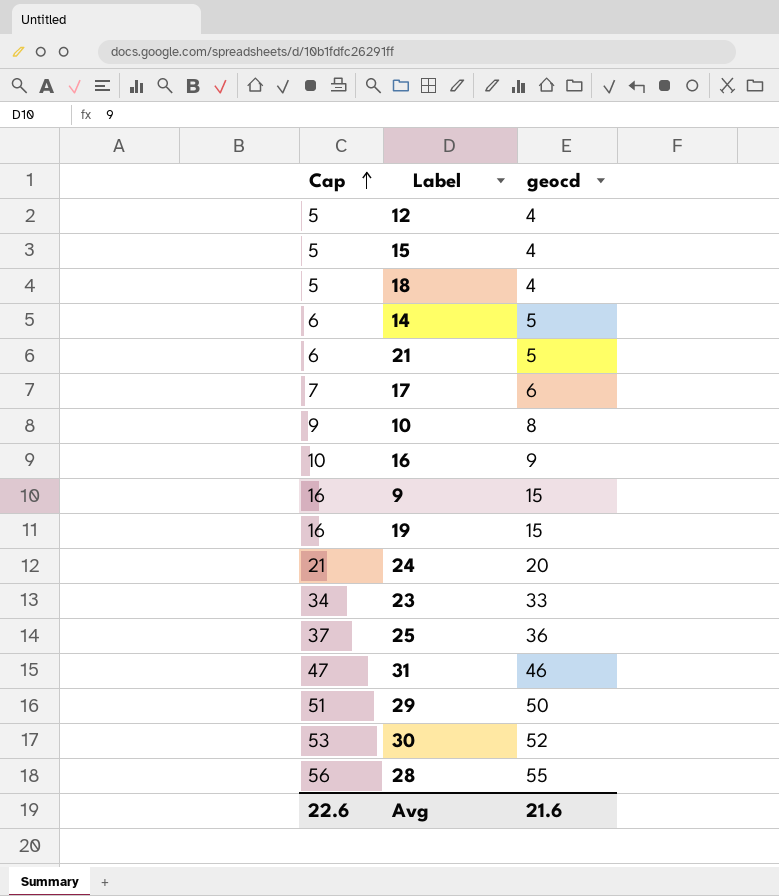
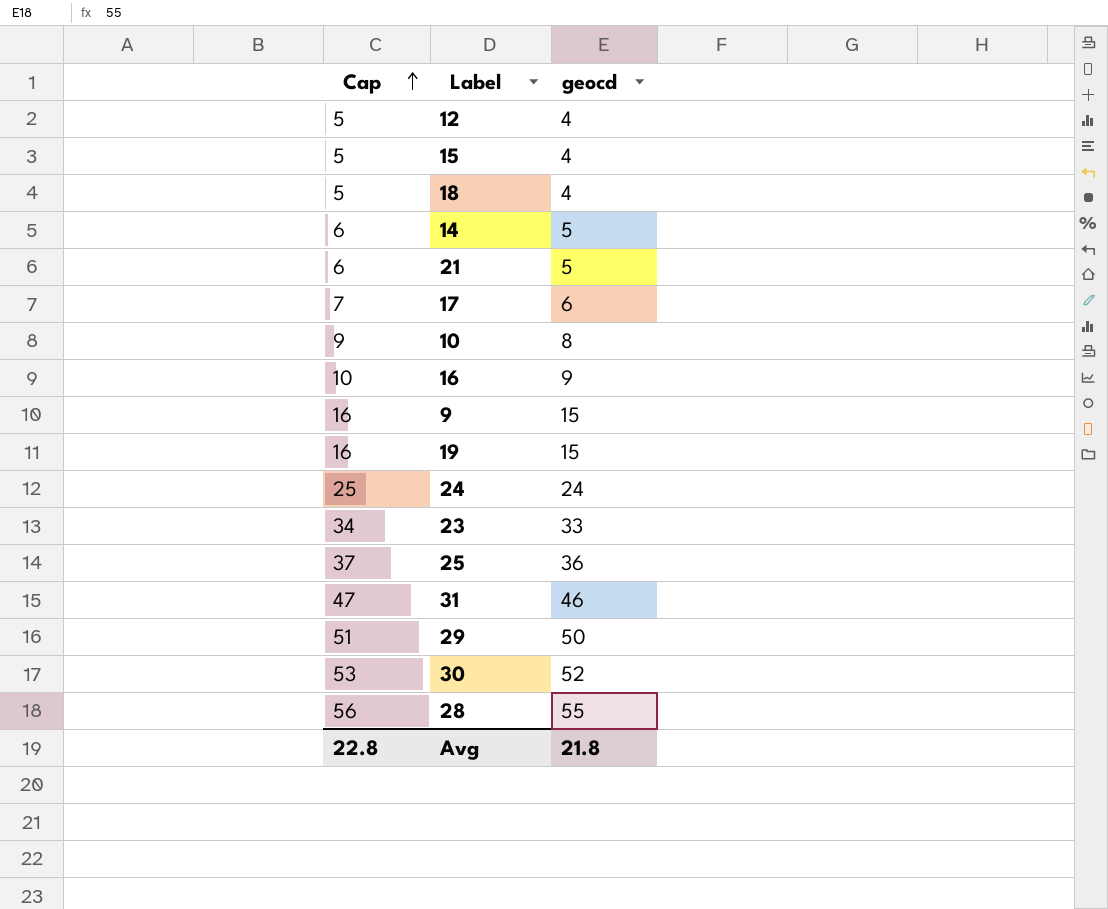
24 | Cap: 21 -> 25
24 | geocd: 20 -> 24
Avg | Cap: 22.6 -> 22.8
Avg | geocd: 21.6 -> 21.8

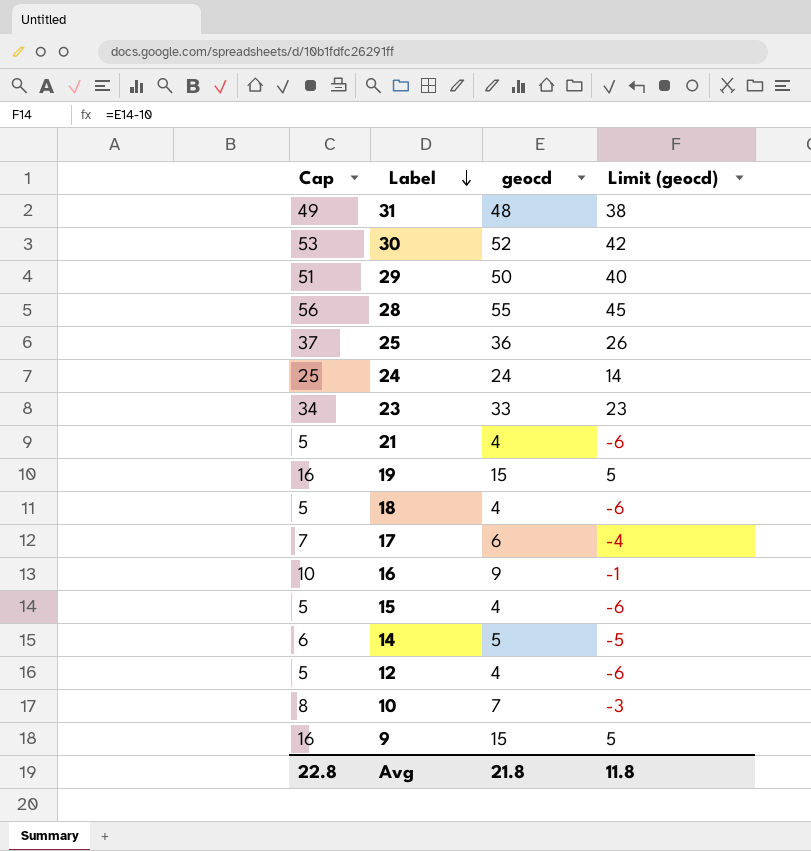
row order: Cap ascending -> Label descending
column Limit (geocd) | formula: none -> [geocd] - 10
31 | Cap: 47 -> 49
31 | geocd: 46 -> 48
21 | Cap: 6 -> 5
21 | geocd: 5 -> 4
10 | Cap: 9 -> 8
10 | geocd: 8 -> 7

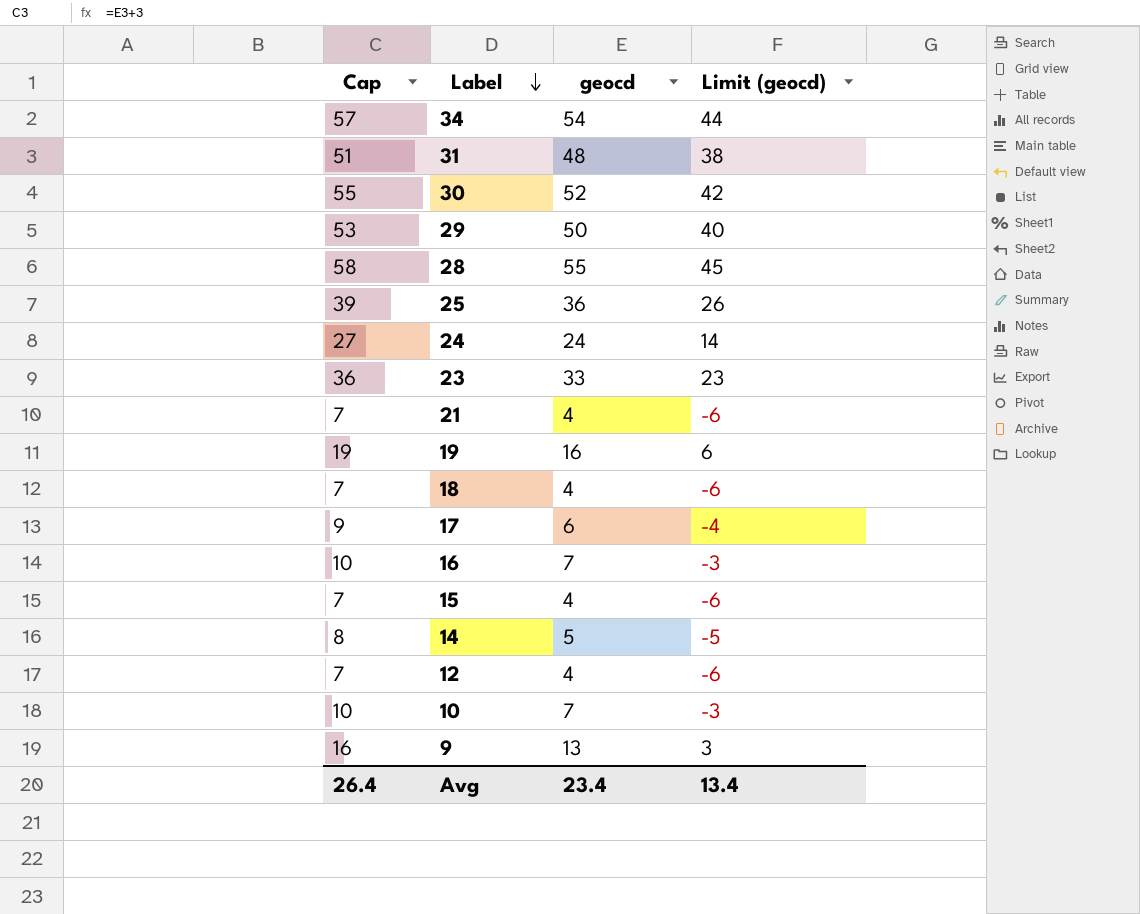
column Cap | formula: [geocd] + 1 -> [geocd] + 3
row 34: none -> 57 | 54 | 44
19 | geocd: 15 -> 16
19 | Limit (geocd): 5 -> 6
16 | geocd: 9 -> 7
16 | Limit (geocd): -1 -> -3
9 | geocd: 15 -> 13
9 | Limit (geocd): 5 -> 3
Avg | Cap: 22.8 -> 26.4
Avg | geocd: 21.8 -> 23.4
Avg | Limit (geocd): 11.8 -> 13.4

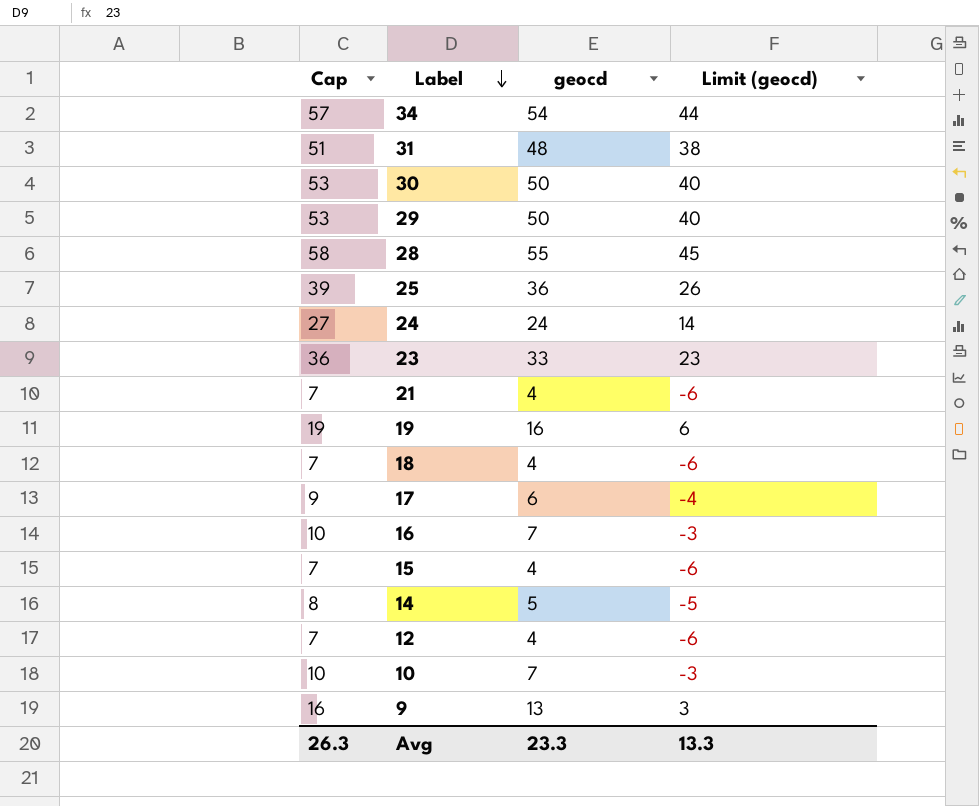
30 | Cap: 55 -> 53
30 | geocd: 52 -> 50
30 | Limit (geocd): 42 -> 40
Avg | Cap: 26.4 -> 26.3
Avg | geocd: 23.4 -> 23.3
Avg | Limit (geocd): 13.4 -> 13.3

